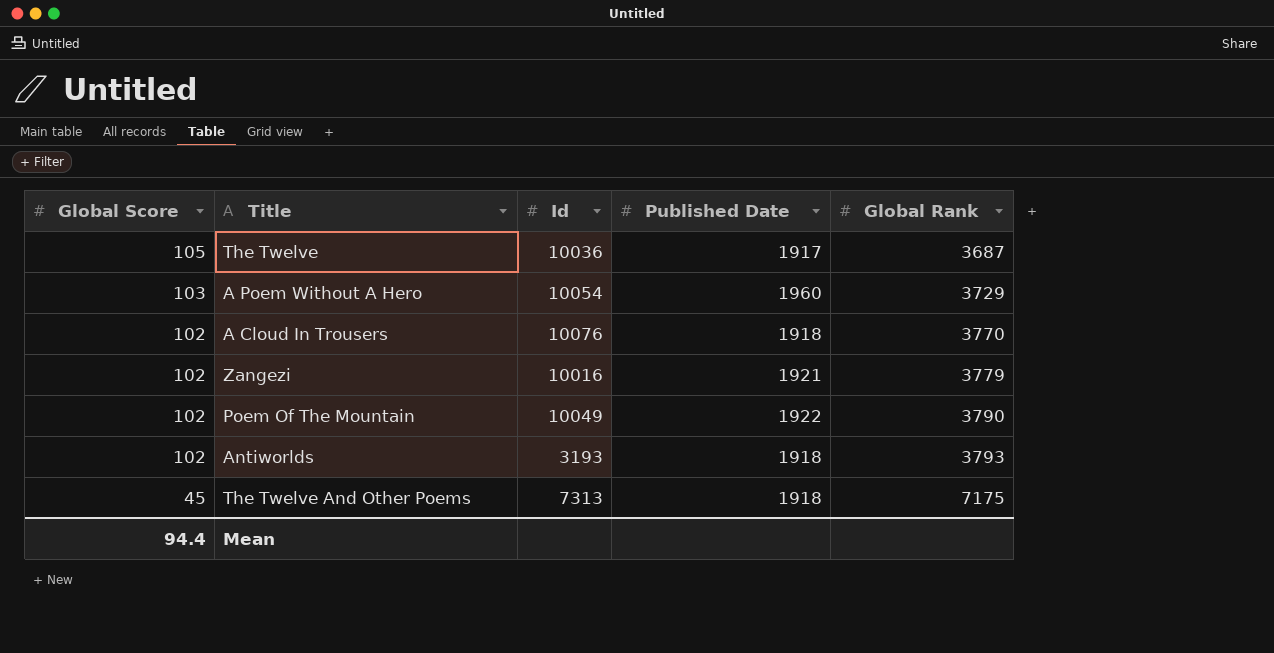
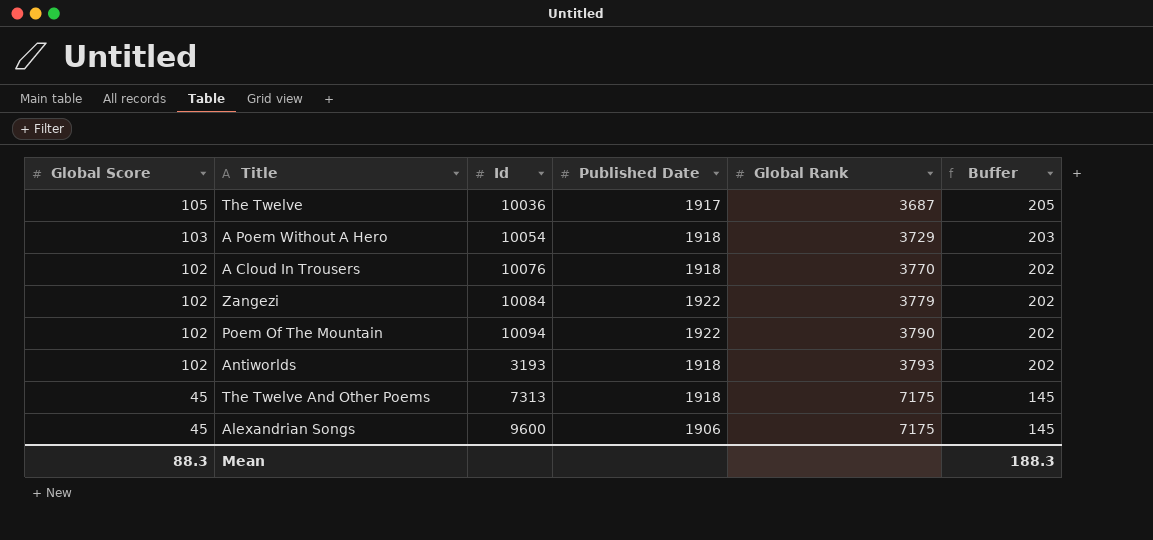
column Buffer | formula: none -> [Global Score] + 100
A Poem Without A Hero | Published Date: 1960 -> 1918
Zangezi | Id: 10016 -> 10084
Zangezi | Published Date: 1921 -> 1922
Poem Of The Mountain | Id: 10049 -> 10094
row Alexandrian Songs: none -> 45 | 9600 | 1906 | 7175 | 145
Mean | Global Score: 94.4 -> 88.3

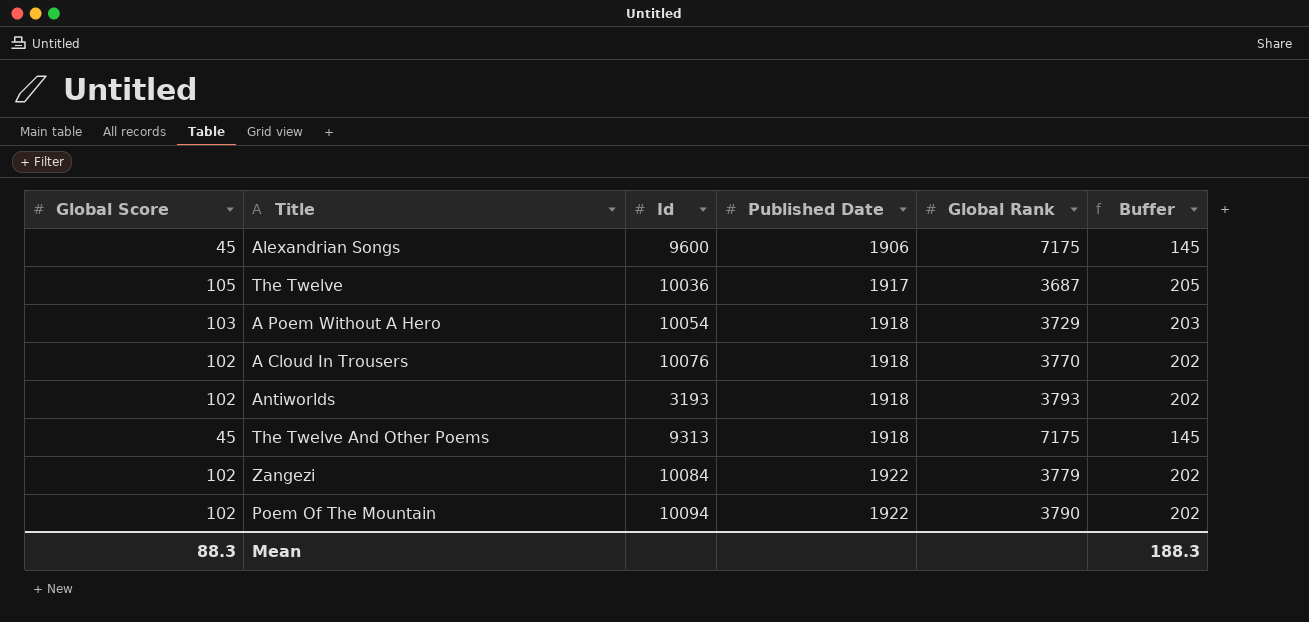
row order: Global Score descending -> Published Date ascending
The Twelve And Other Poems | Id: 7313 -> 9313

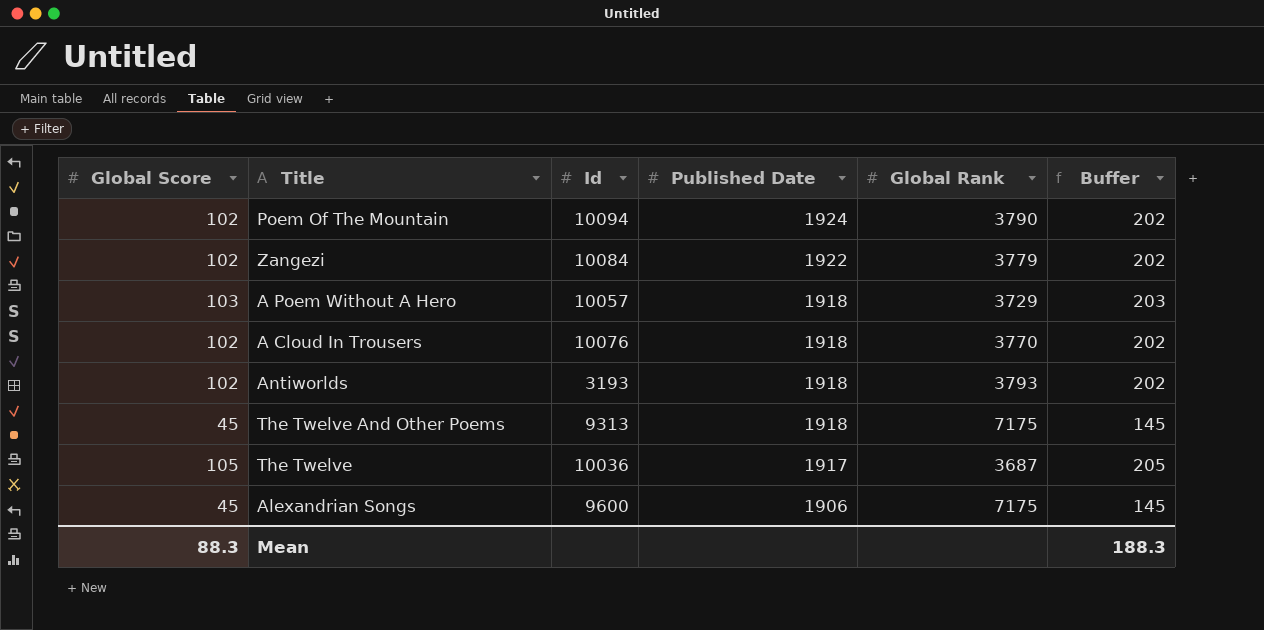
row order: Published Date ascending -> Published Date descending
Poem Of The Mountain | Published Date: 1922 -> 1924
A Poem Without A Hero | Id: 10054 -> 10057

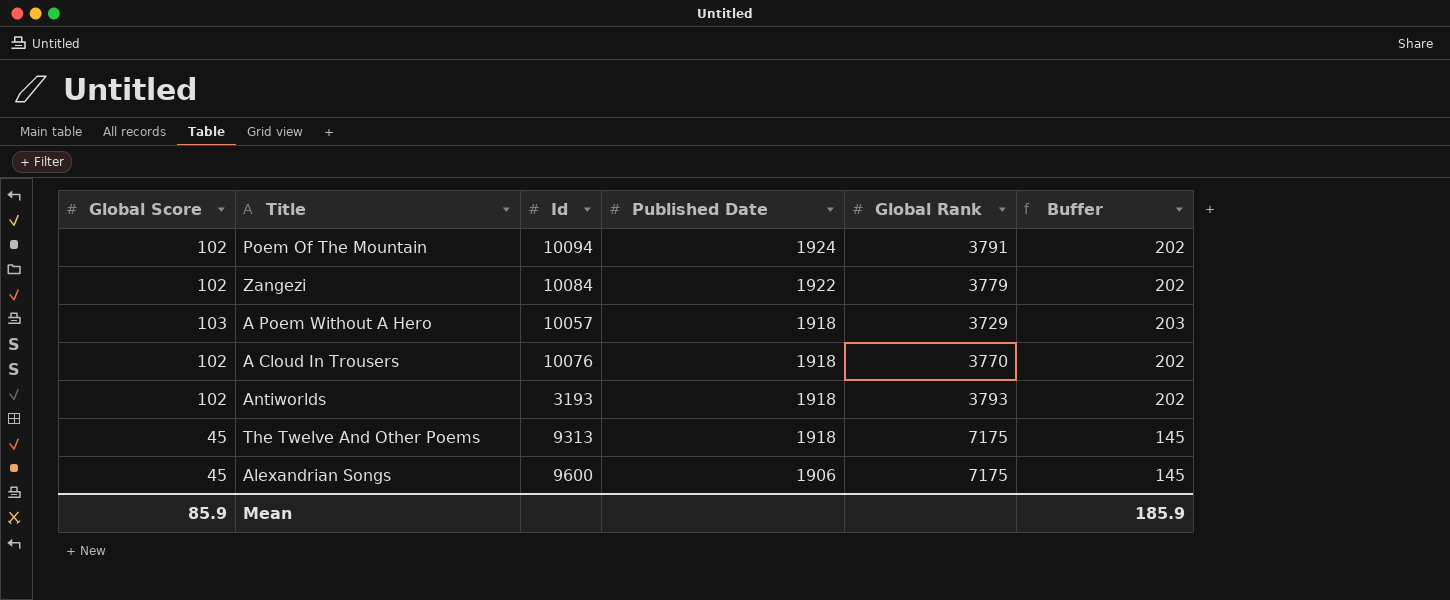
row The Twelve: 105 | 10036 | 1917 | 3687 | 205 -> none
Poem Of The Mountain | Global Rank: 3790 -> 3791
Mean | Global Score: 88.3 -> 85.9
Mean | Buffer: 188.3 -> 185.9

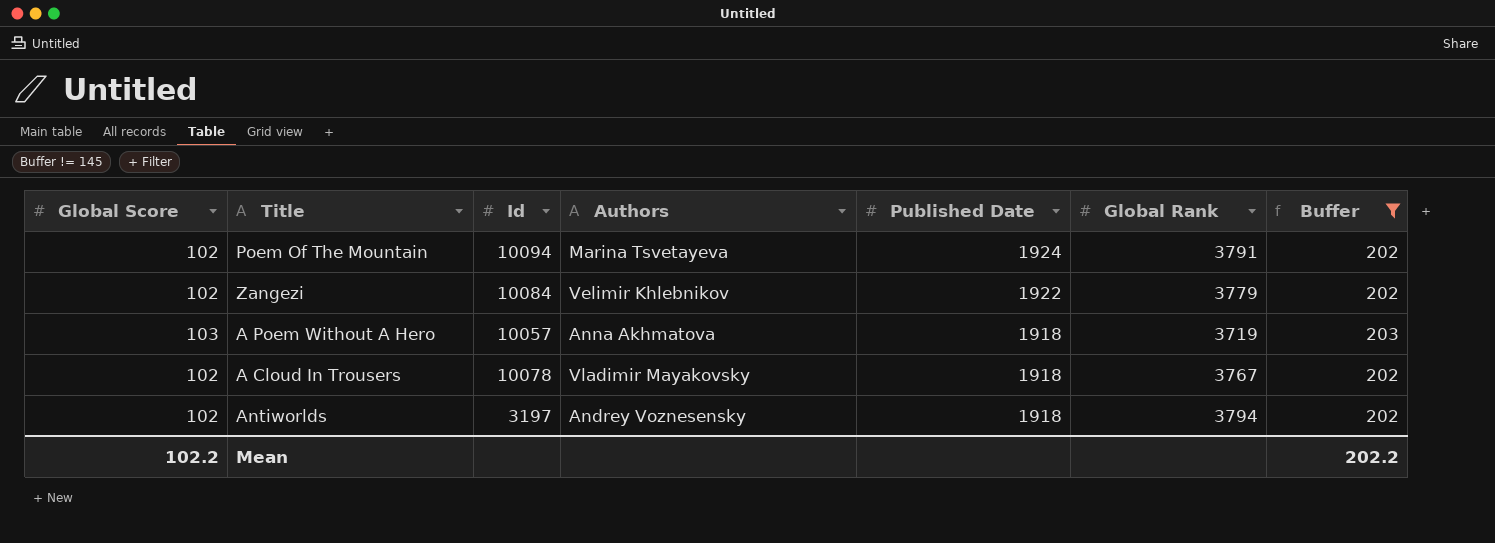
filter: none -> Buffer != 145
column Authors | position: none -> 4
A Poem Without A Hero | Global Rank: 3729 -> 3719
A Cloud In Trousers | Id: 10076 -> 10078
A Cloud In Trousers | Global Rank: 3770 -> 3767
Antiworlds | Id: 3193 -> 3197
Antiworlds | Global Rank: 3793 -> 3794
Mean | Global Score: 85.9 -> 102.2
Mean | Buffer: 185.9 -> 202.2

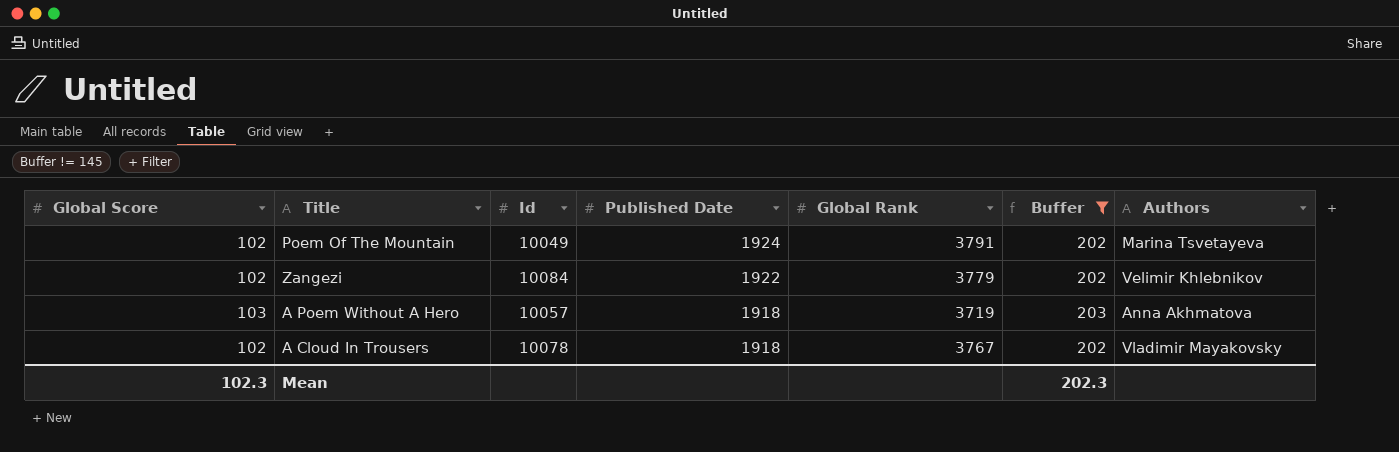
column Authors | position: 4 -> 7
row Antiworlds: 102 | 3197 | Andrey Voznesensky | 1918 | 3794 | 202 -> none
Poem Of The Mountain | Id: 10094 -> 10049
Mean | Global Score: 102.2 -> 102.3
Mean | Buffer: 202.2 -> 202.3

